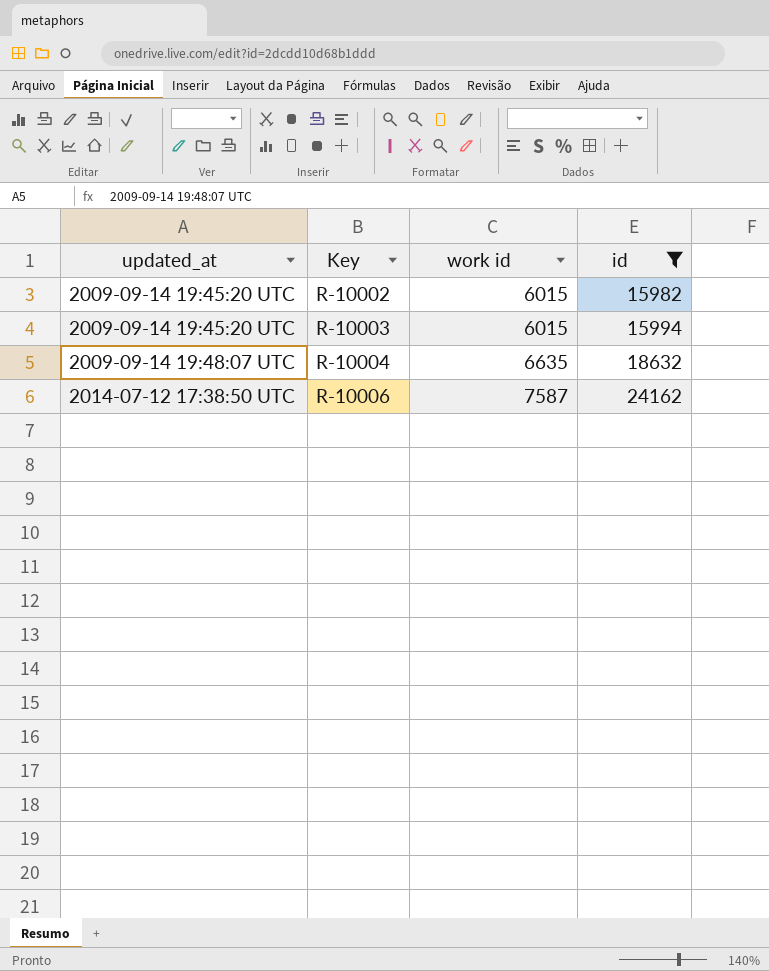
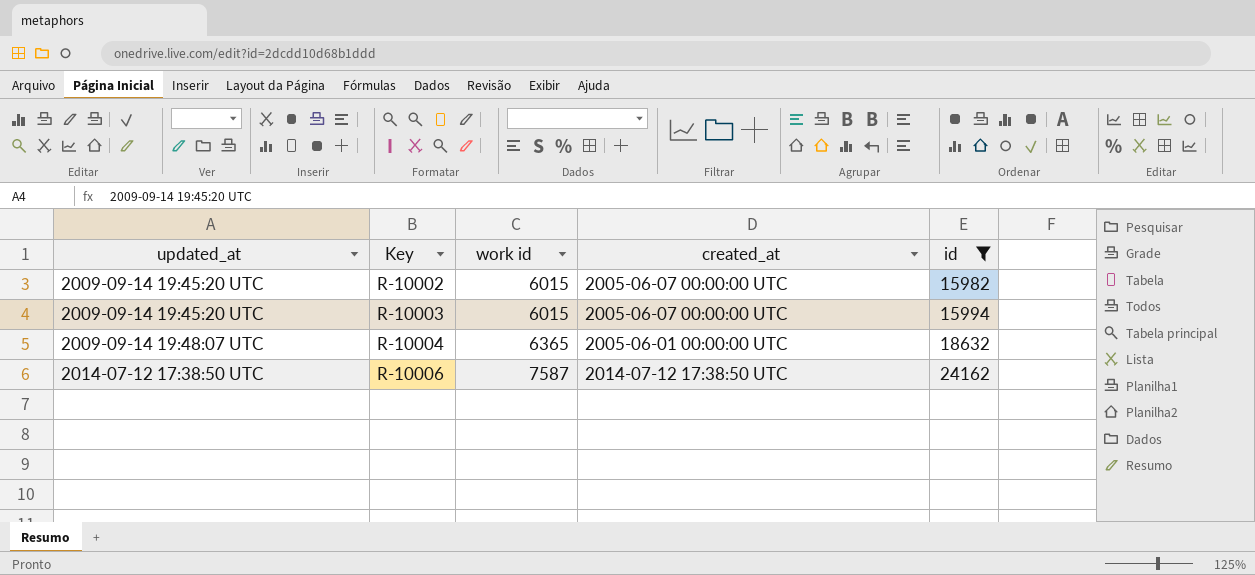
column created_at | position: none -> 4
R-10004 | work id: 6635 -> 6365

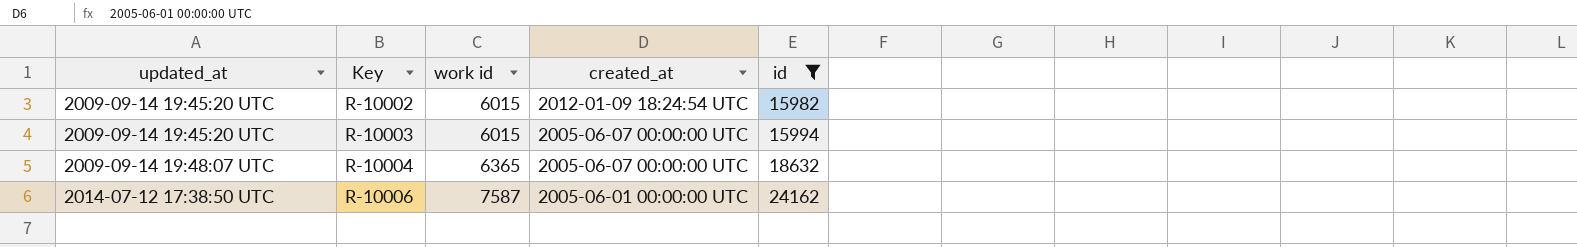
R-10002 | created_at: 2005-06-07 00:00:00 UTC -> 2012-01-09 18:24:54 UTC
R-10004 | created_at: 2005-06-01 00:00:00 UTC -> 2005-06-07 00:00:00 UTC
R-10006 | created_at: 2014-07-12 17:38:50 UTC -> 2005-06-01 00:00:00 UTC

